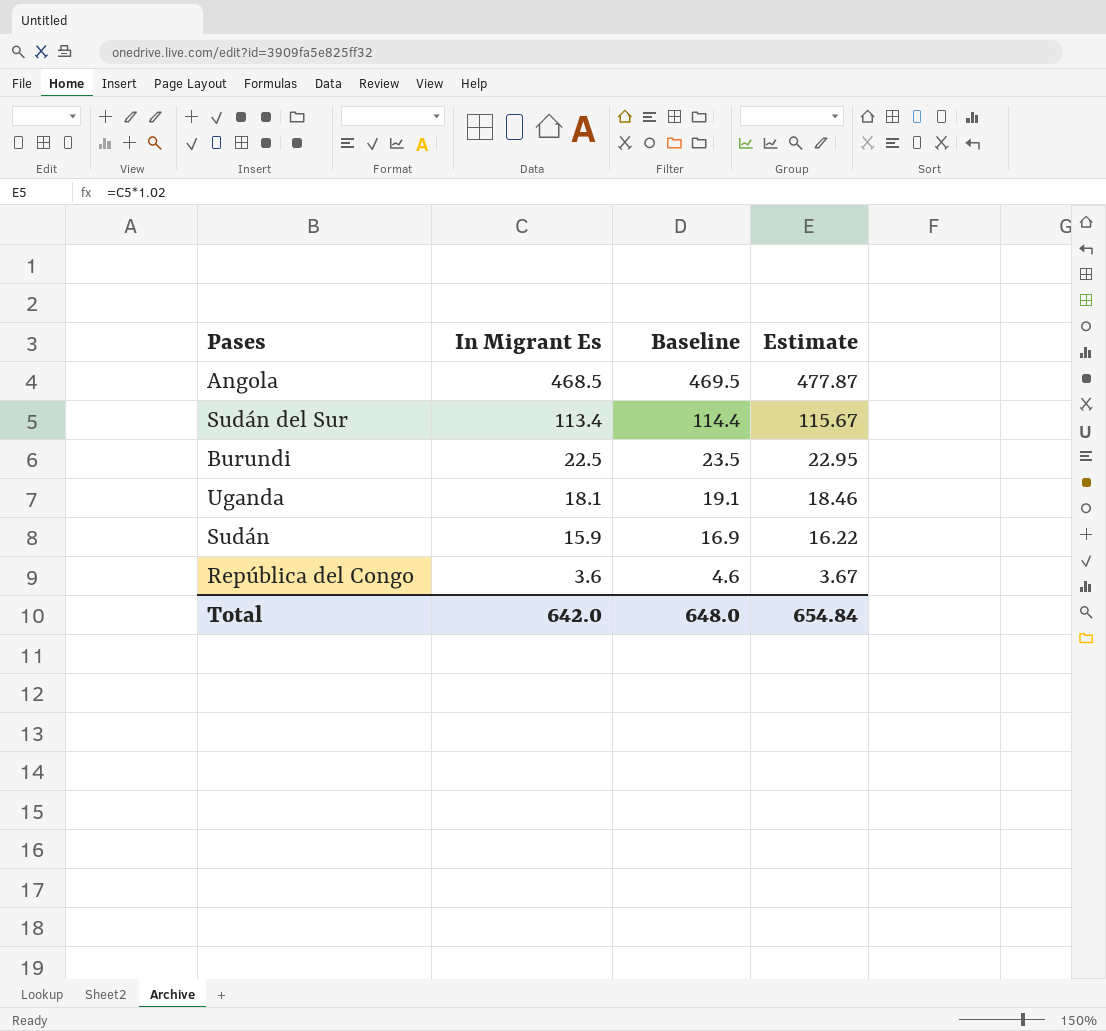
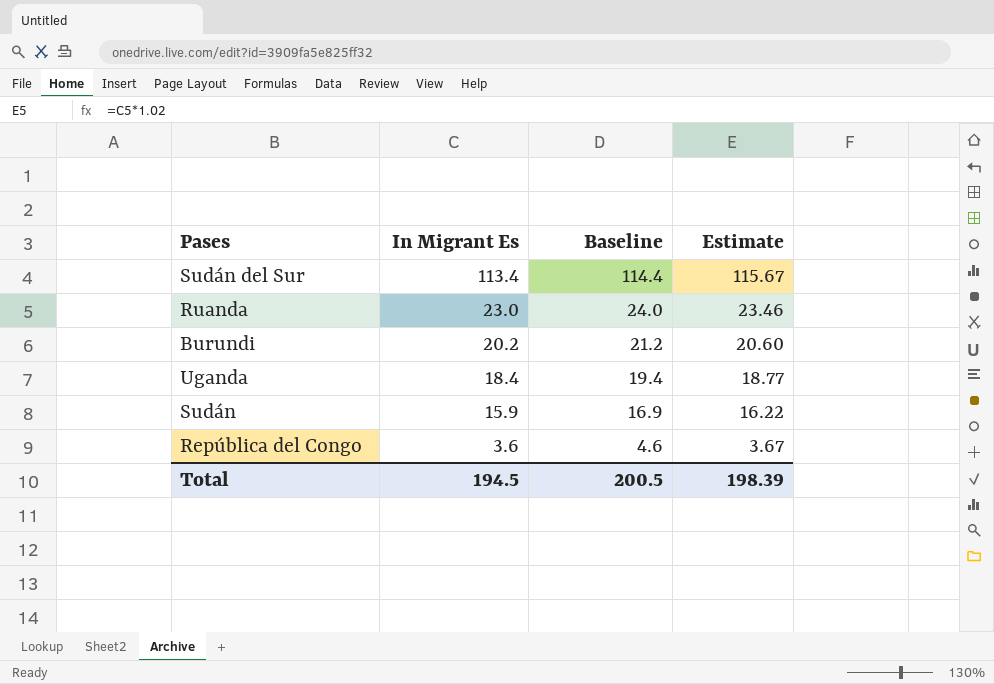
row Angola: 468.5 | 469.5 | 477.87 -> none
row Ruanda: none -> 23.0 | 24.0 | 23.46
Burundi | In Migrant Es: 22.5 -> 20.2
Burundi | Baseline: 23.5 -> 21.2
Burundi | Estimate: 22.95 -> 20.60
Uganda | In Migrant Es: 18.1 -> 18.4
Uganda | Baseline: 19.1 -> 19.4
Uganda | Estimate: 18.46 -> 18.77
Total | In Migrant Es: 642.0 -> 194.5
Total | Baseline: 648.0 -> 200.5
Total | Estimate: 654.84 -> 198.39

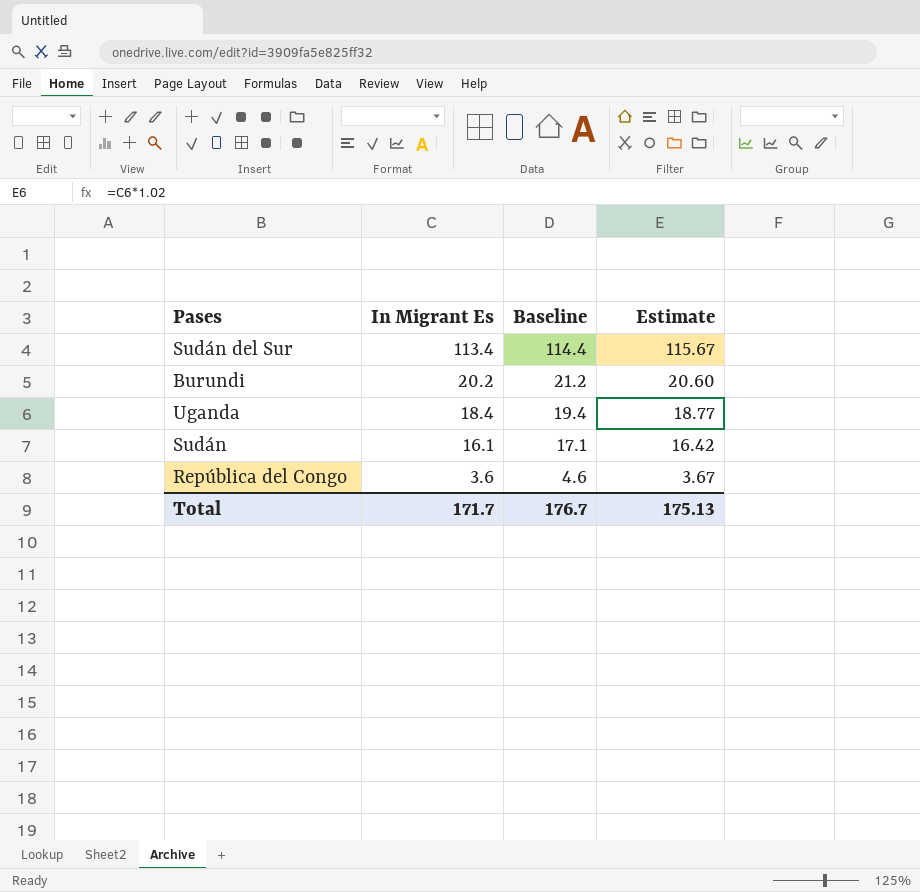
row Ruanda: 23.0 | 24.0 | 23.46 -> none
Sudán | In Migrant Es: 15.9 -> 16.1
Sudán | Baseline: 16.9 -> 17.1
Sudán | Estimate: 16.22 -> 16.42
Total | In Migrant Es: 194.5 -> 171.7
Total | Baseline: 200.5 -> 176.7
Total | Estimate: 198.39 -> 175.13

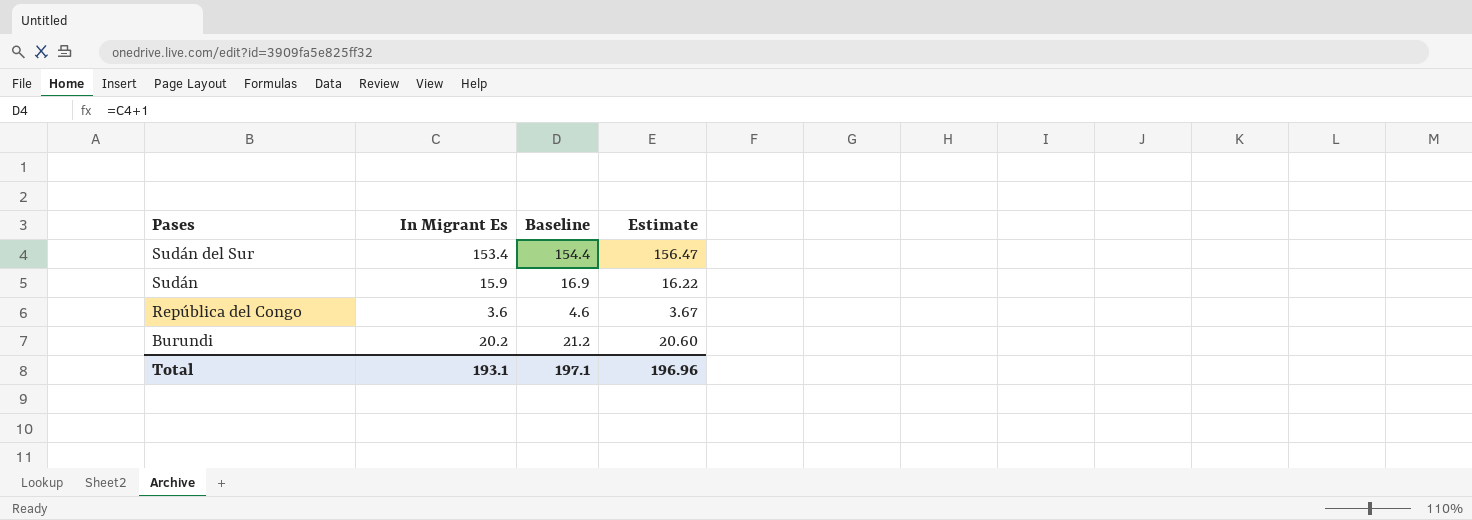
row order: In Migrant Es descending -> Pases descending
row Uganda: 18.4 | 19.4 | 18.77 -> none
Sudán del Sur | In Migrant Es: 113.4 -> 153.4
Sudán del Sur | Baseline: 114.4 -> 154.4
Sudán del Sur | Estimate: 115.67 -> 156.47
Sudán | In Migrant Es: 16.1 -> 15.9
Sudán | Baseline: 17.1 -> 16.9
Sudán | Estimate: 16.42 -> 16.22
Total | In Migrant Es: 171.7 -> 193.1
Total | Baseline: 176.7 -> 197.1
Total | Estimate: 175.13 -> 196.96

